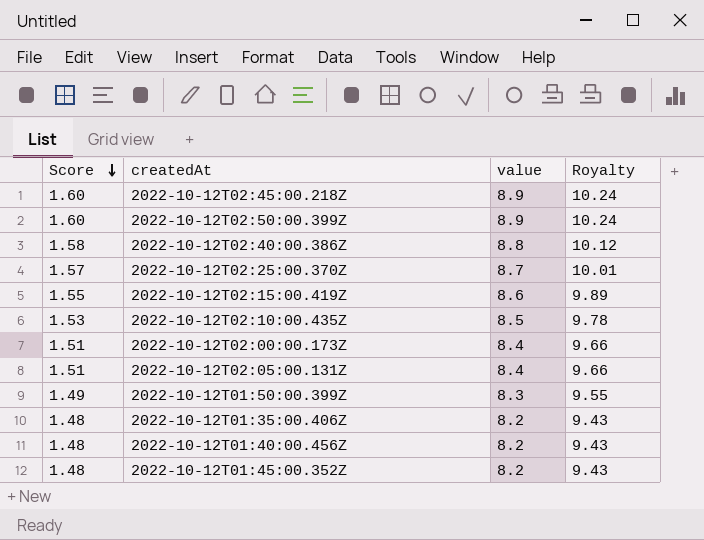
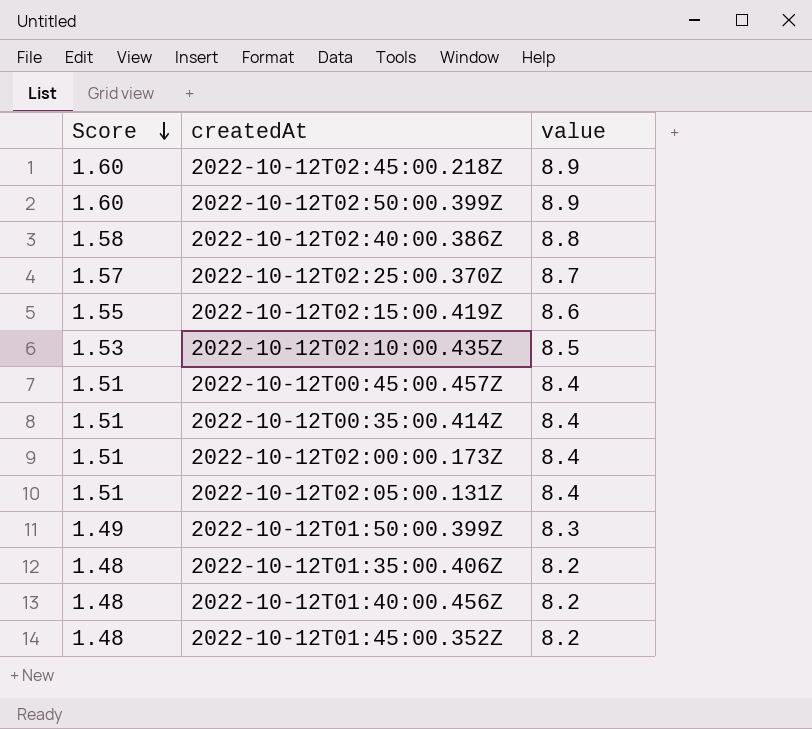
column Royalty | formula: [value] * 1.15 -> none
row 2022-10-12T00:45:00.457Z: none -> 1.51 | 8.4
row 2022-10-12T00:35:00.414Z: none -> 1.51 | 8.4

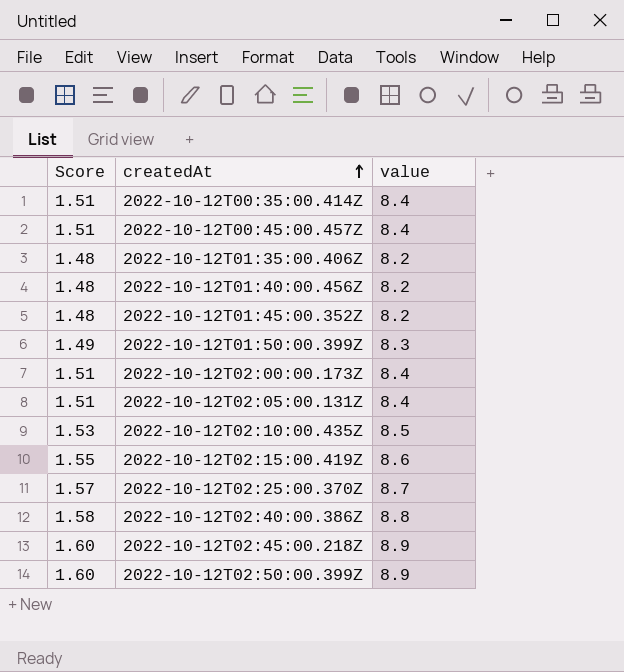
row order: Score descending -> createdAt ascending

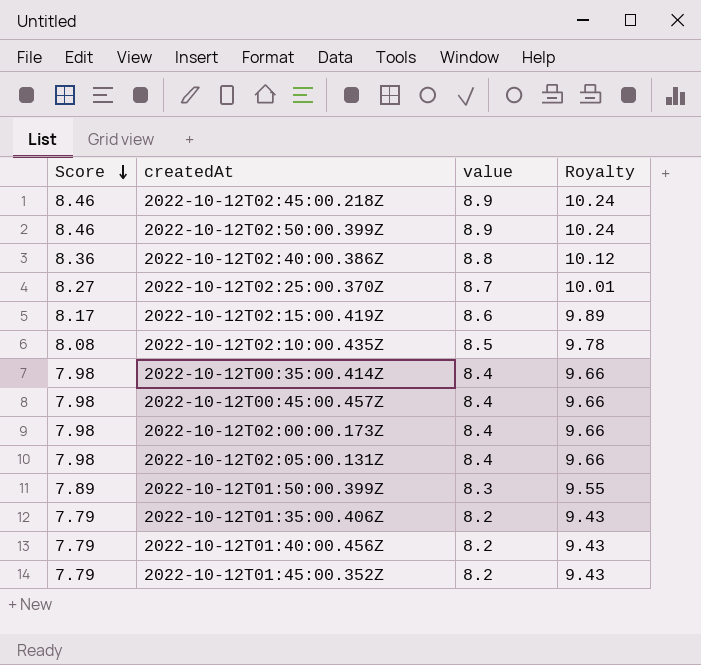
row order: createdAt ascending -> Score descending
column Score | formula: [value] * 0.18 -> [value] * 0.95
column Royalty | formula: none -> [value] * 1.15

